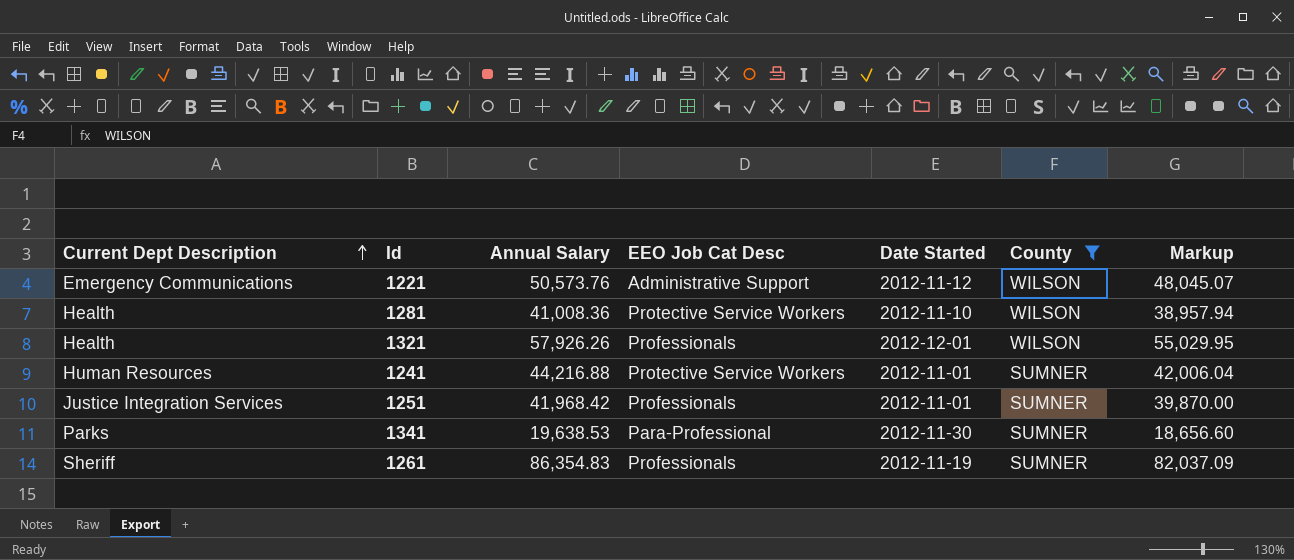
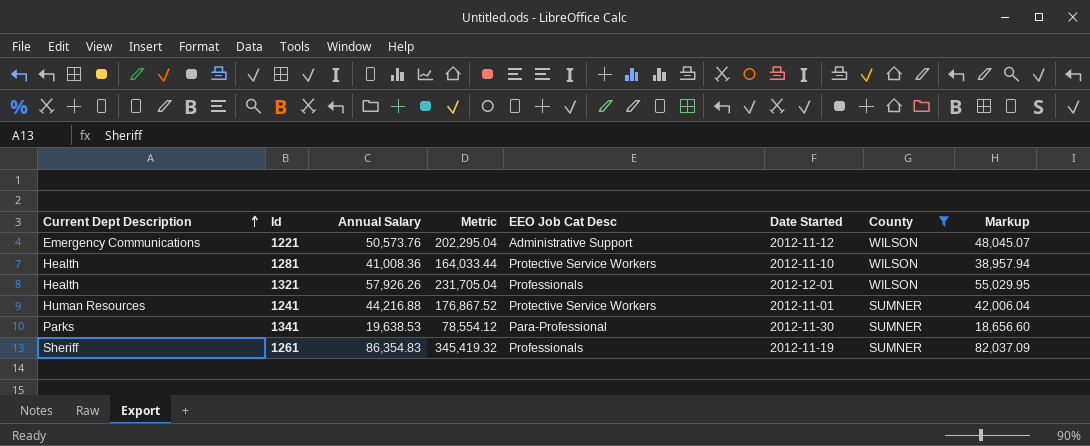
column Metric | formula: none -> [Annual Salary] * 4
row 1251: Justice Integration Services | 41,968.42 | Professionals | 2012-11-01 | SUMNER | 39,870.00 -> none

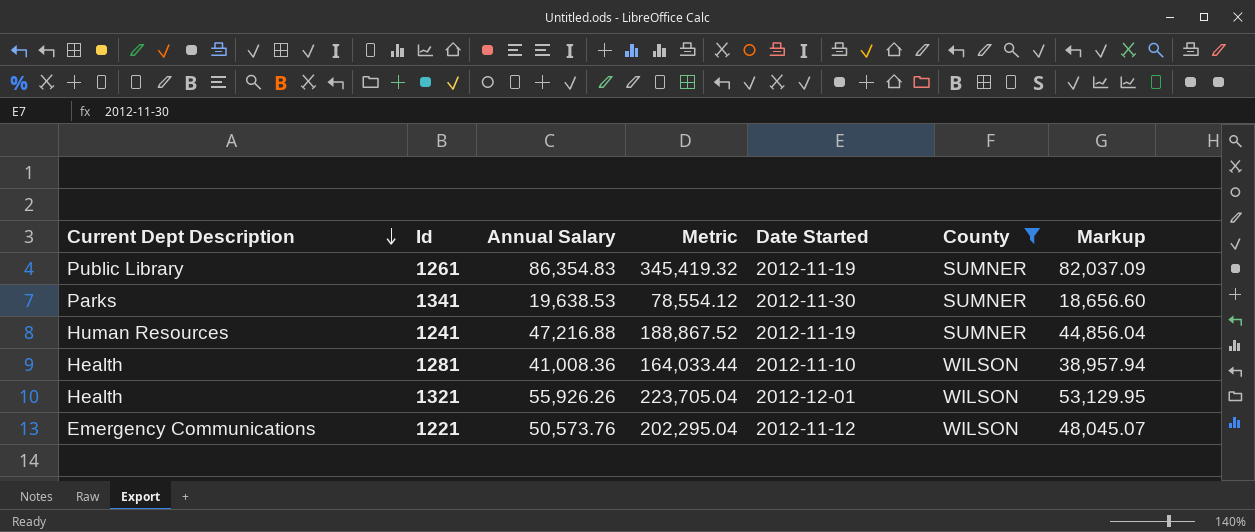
row order: Current Dept Description ascending -> Current Dept Description descending
column EEO Job Cat Desc | position: 5 -> none
1261 | Current Dept Description: Sheriff -> Public Library
1241 | Annual Salary: 44,216.88 -> 47,216.88
1241 | Metric: 176,867.52 -> 188,867.52
1241 | Date Started: 2012-11-01 -> 2012-11-19
1241 | Markup: 42,006.04 -> 44,856.04
1321 | Annual Salary: 57,926.26 -> 55,926.26
1321 | Metric: 231,705.04 -> 223,705.04
1321 | Markup: 55,029.95 -> 53,129.95

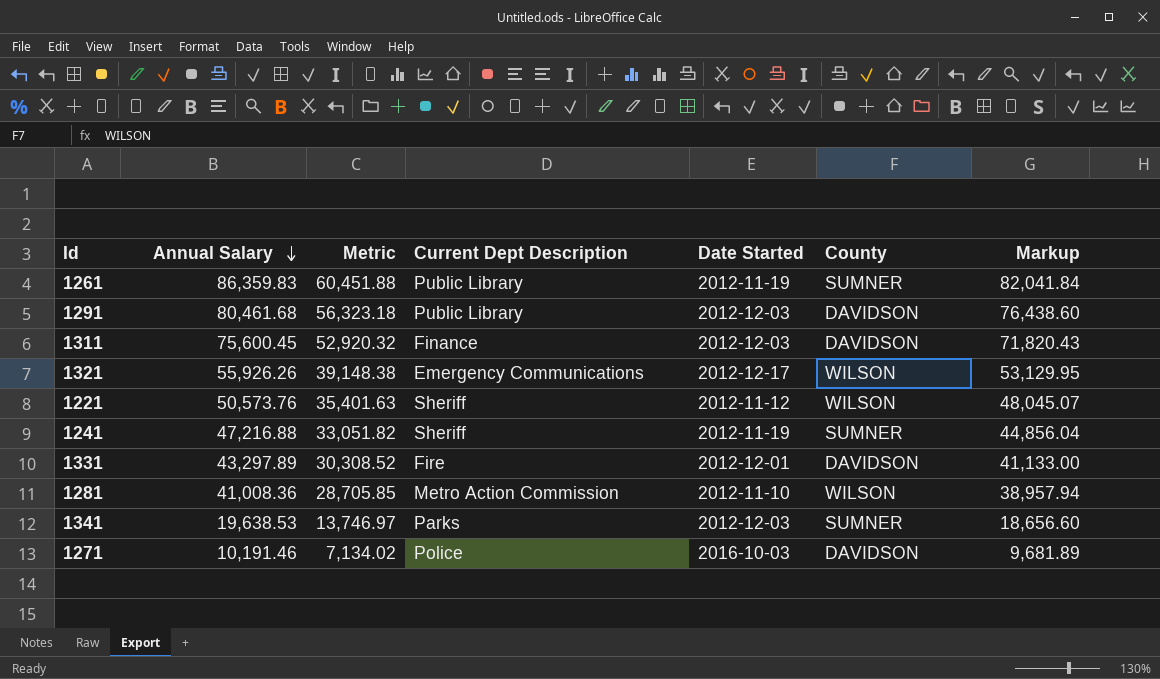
filter: County != DAVIDSON -> none
row order: Current Dept Description descending -> Annual Salary descending
column Metric | formula: [Annual Salary] * 4 -> [Annual Salary] * 0.7
column Current Dept Description | position: 1 -> 4
1261 | Annual Salary: 86,354.83 -> 86,359.83
1261 | Markup: 82,037.09 -> 82,041.84
1321 | Current Dept Description: Health -> Emergency Communications
1321 | Date Started: 2012-12-01 -> 2012-12-17
1221 | Current Dept Description: Emergency Communications -> Sheriff
1241 | Current Dept Description: Human Resources -> Sheriff
1281 | Current Dept Description: Health -> Metro Action Commission
1341 | Date Started: 2012-11-30 -> 2012-12-03

